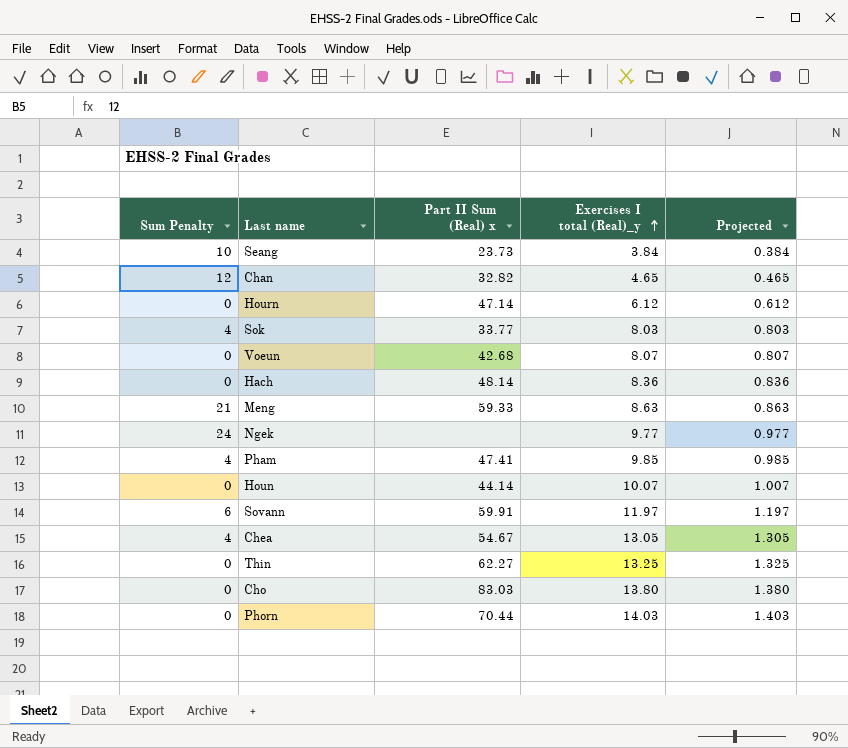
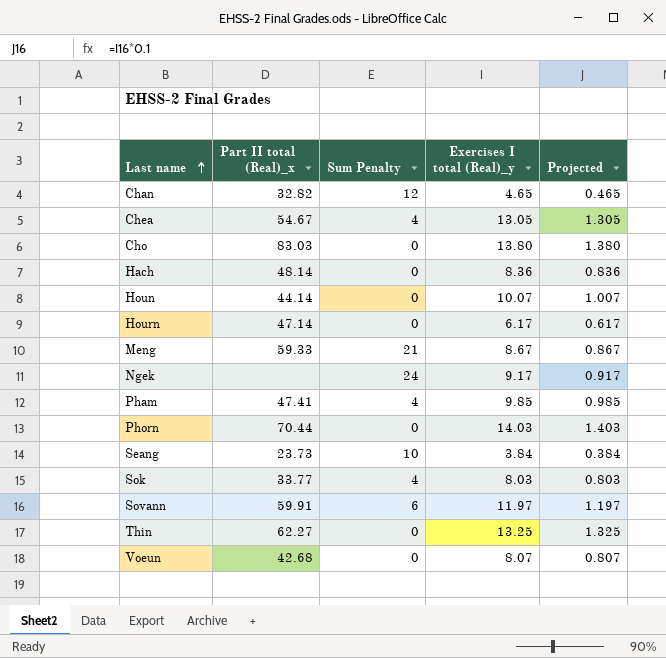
row order: Exercises I total (Real)_y ascending -> Last name ascending
column name: Part II Sum (Real) x -> Part II total (Real)_x
column Sum Penalty | position: 1 -> 3
Hourn | Exercises I total (Real)_y: 6.12 -> 6.17
Hourn | Projected: 0.612 -> 0.617
Meng | Exercises I total (Real)_y: 8.63 -> 8.67
Meng | Projected: 0.863 -> 0.867
Ngek | Exercises I total (Real)_y: 9.77 -> 9.17
Ngek | Projected: 0.977 -> 0.917

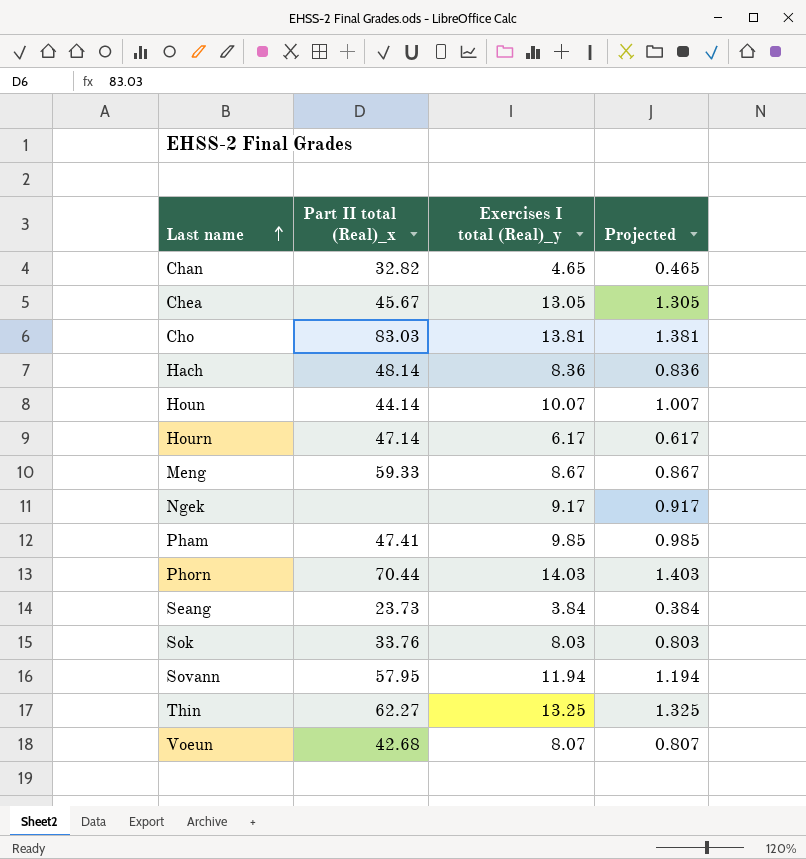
column Sum Penalty | position: 3 -> none
Chea | Part II total (Real)_x: 54.67 -> 45.67
Cho | Exercises I total (Real)_y: 13.80 -> 13.81
Cho | Projected: 1.380 -> 1.381
Sok | Part II total (Real)_x: 33.77 -> 33.76
Sovann | Part II total (Real)_x: 59.91 -> 57.95
Sovann | Exercises I total (Real)_y: 11.97 -> 11.94
Sovann | Projected: 1.197 -> 1.194

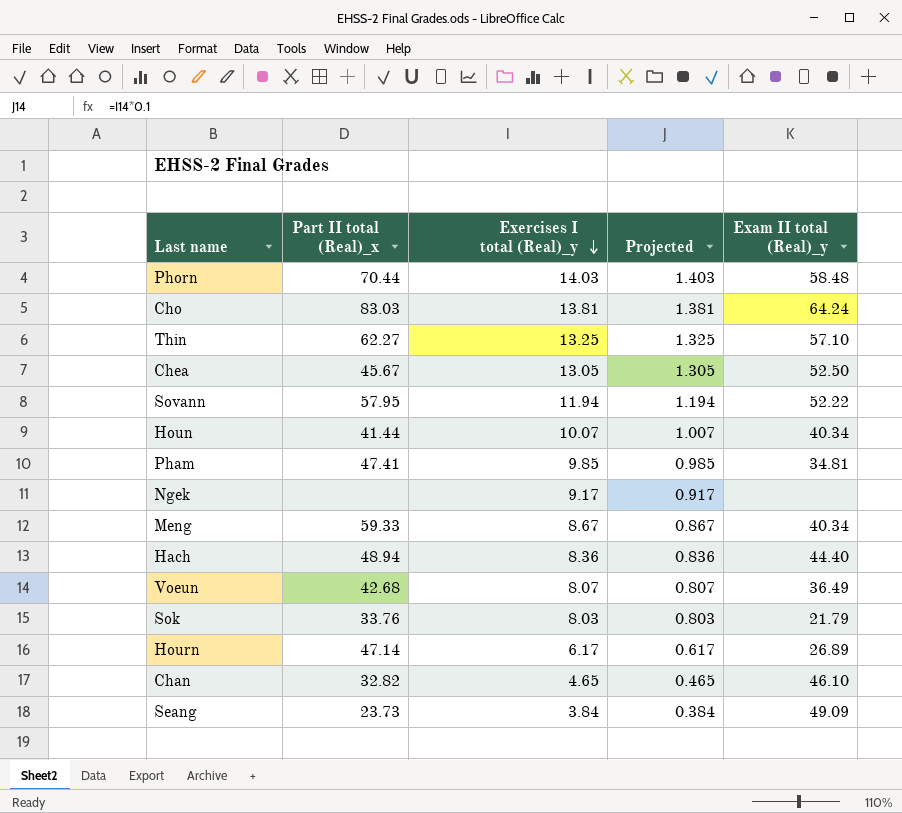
row order: Last name ascending -> Exercises I total (Real)_y descending
column Exam II total (Real)_y | position: none -> 5
Houn | Part II total (Real)_x: 44.14 -> 41.44
Hach | Part II total (Real)_x: 48.14 -> 48.94

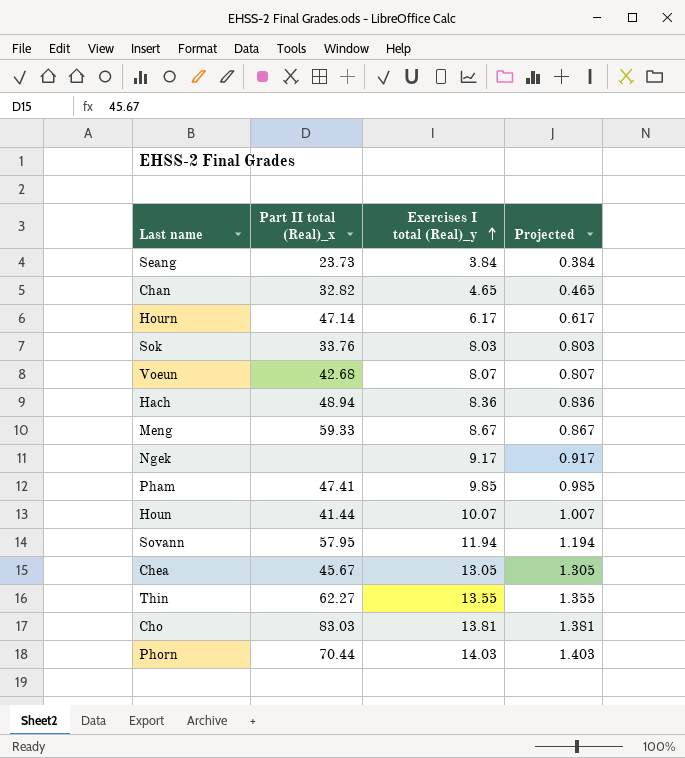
row order: Exercises I total (Real)_y descending -> Exercises I total (Real)_y ascending
column Exam II total (Real)_y | position: 5 -> none
Thin | Exercises I total (Real)_y: 13.25 -> 13.55
Thin | Projected: 1.325 -> 1.355

